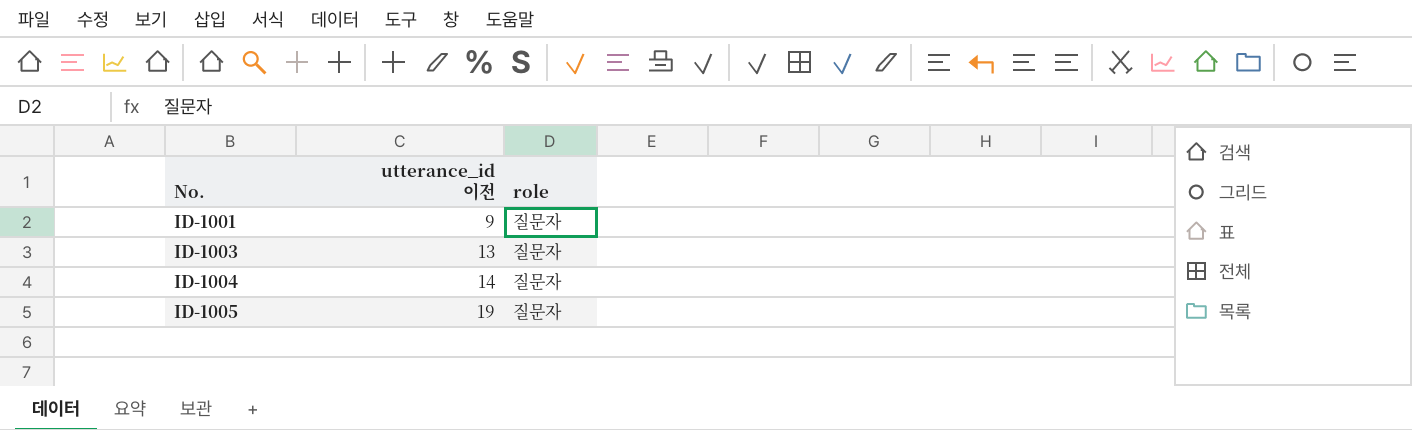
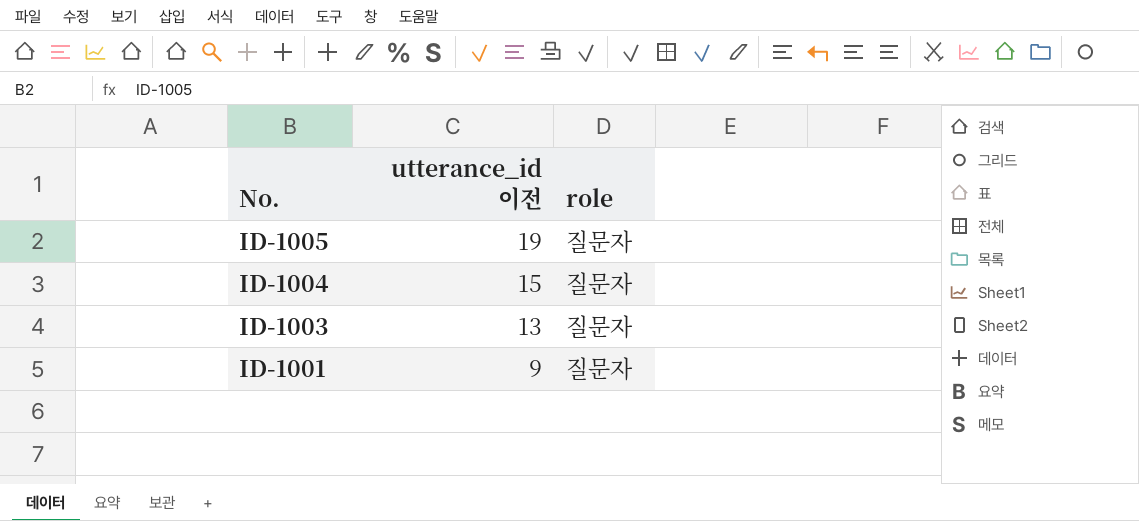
row order: No. ascending -> No. descending
ID-1004 | utterance_id 이전: 14 -> 15

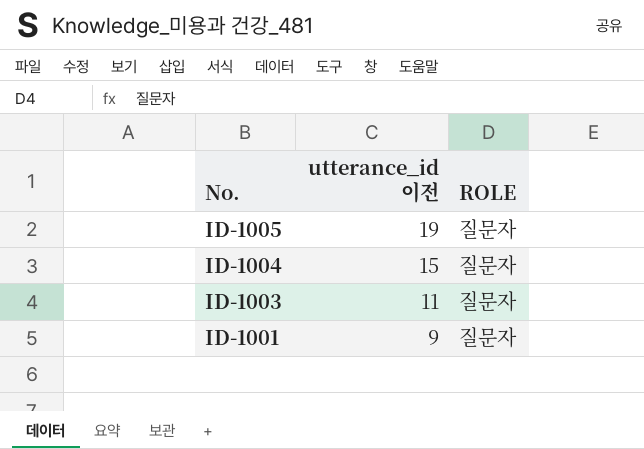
column name: role -> ROLE
ID-1003 | utterance_id 이전: 13 -> 11

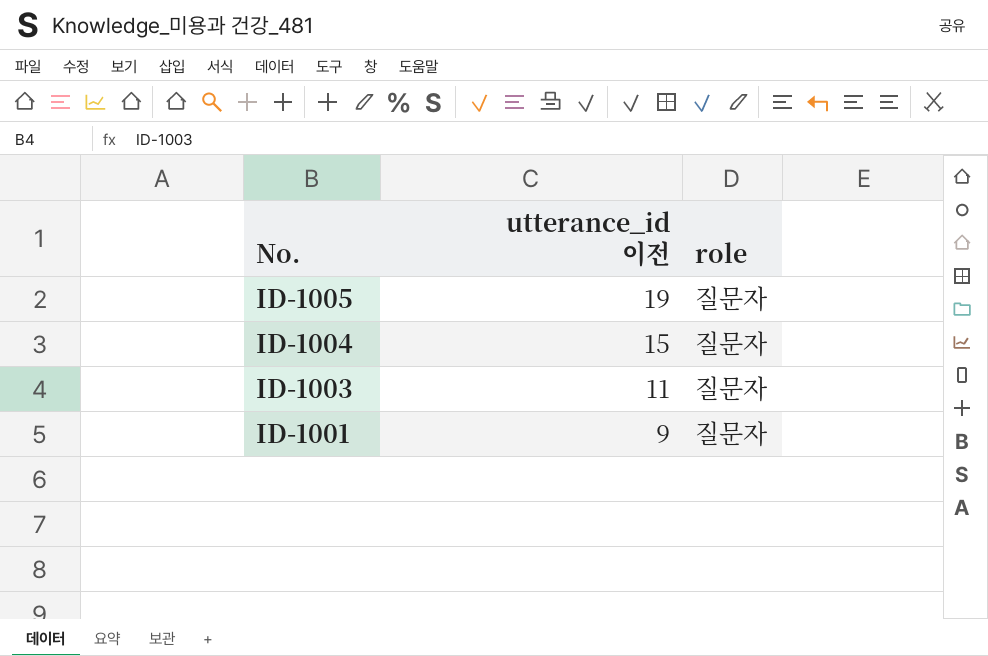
column name: ROLE -> role

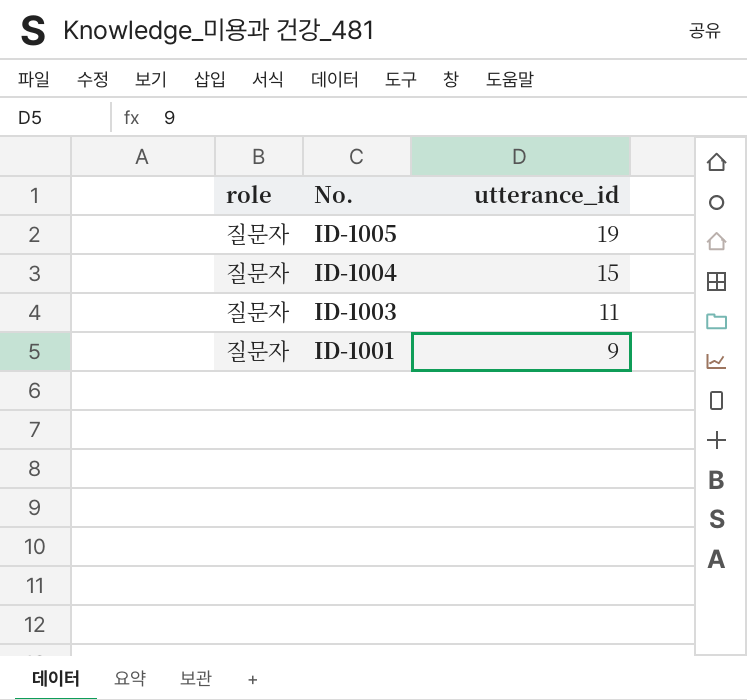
column role | position: 3 -> 1
column name: utterance_id 이전 -> utterance_id

